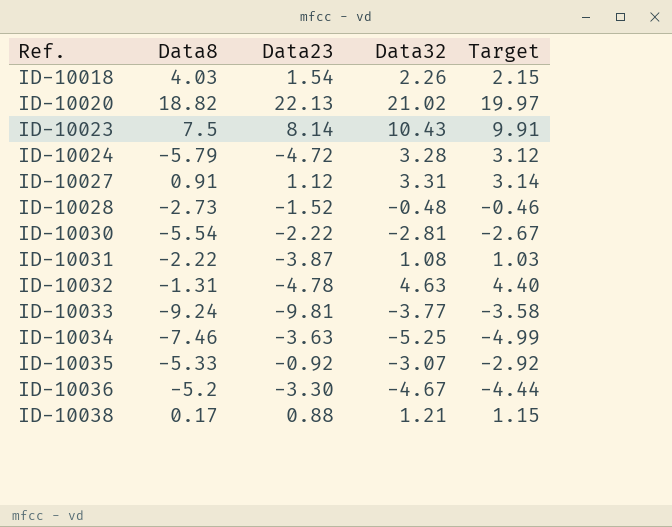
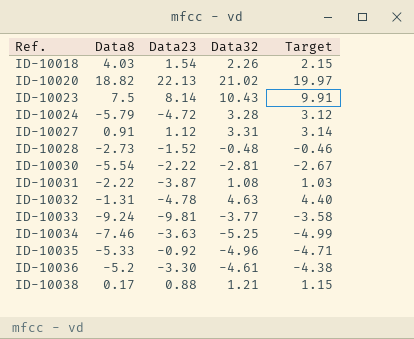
ID-10035 | Data32: -3.07 -> -4.96
ID-10035 | Target: -2.92 -> -4.71
ID-10036 | Data32: -4.67 -> -4.61
ID-10036 | Target: -4.44 -> -4.38

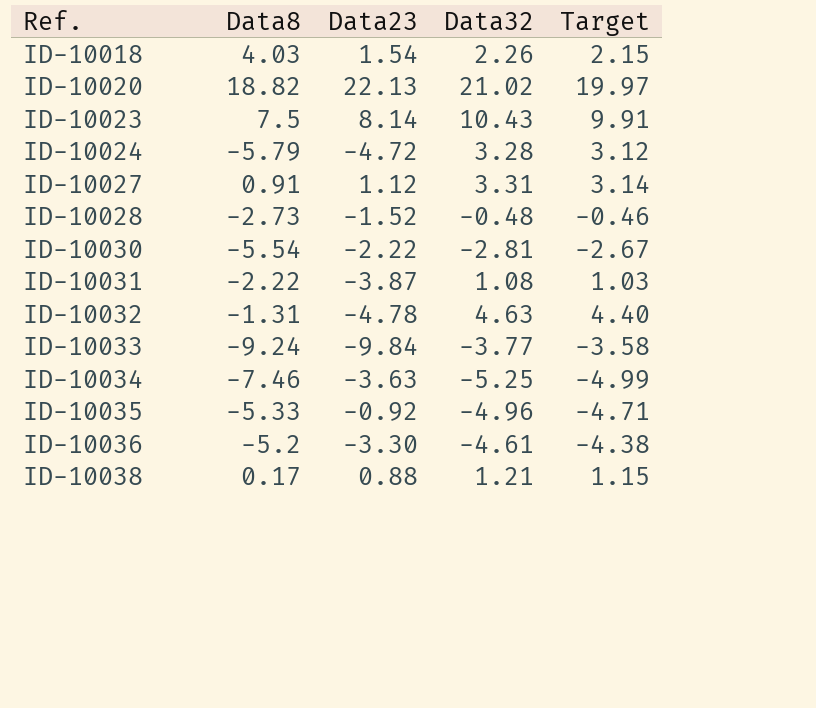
ID-10033 | Data23: -9.81 -> -9.84

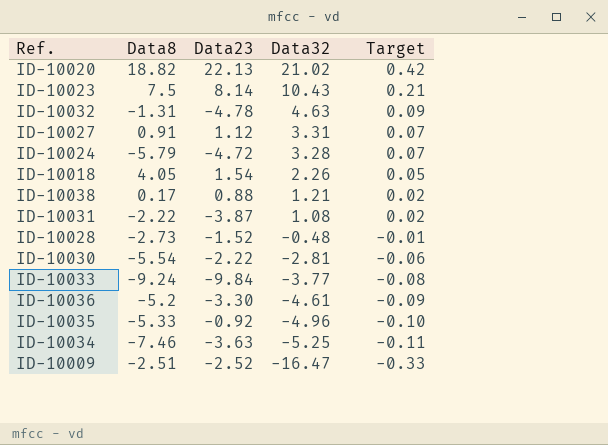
row order: Ref. ascending -> Data32 descending
column Target | formula: [Data32] * 0.95 -> [Data32] * 0.02
ID-10018 | Data8: 4.03 -> 4.05
row ID-10009: none -> -2.51 | -2.52 | -16.47 | -0.33

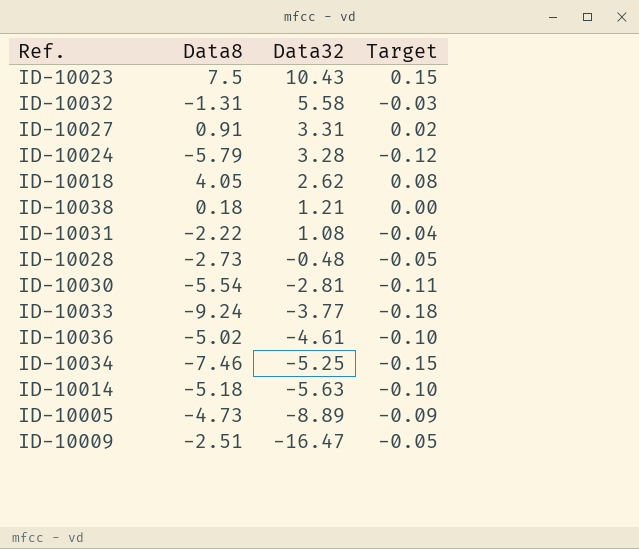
column Data23 | position: 3 -> none
column Target | formula: [Data32] * 0.02 -> [Data8] * 0.02
row ID-10020: 18.82 | 22.13 | 21.02 | 0.42 -> none
row ID-10035: -5.33 | -0.92 | -4.96 | -0.10 -> none
ID-10032 | Data32: 4.63 -> 5.58
ID-10018 | Data32: 2.26 -> 2.62
ID-10038 | Data8: 0.17 -> 0.18
ID-10036 | Data8: -5.2 -> -5.02
row ID-10014: none -> -5.18 | -5.63 | -0.10
row ID-10005: none -> -4.73 | -8.89 | -0.09

